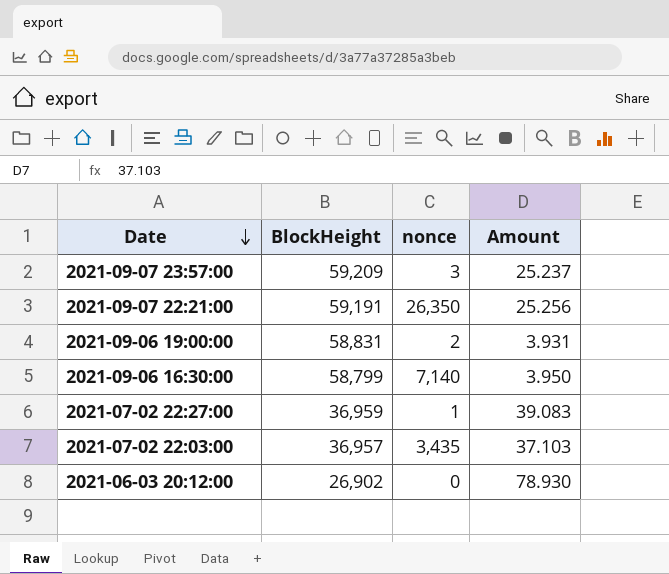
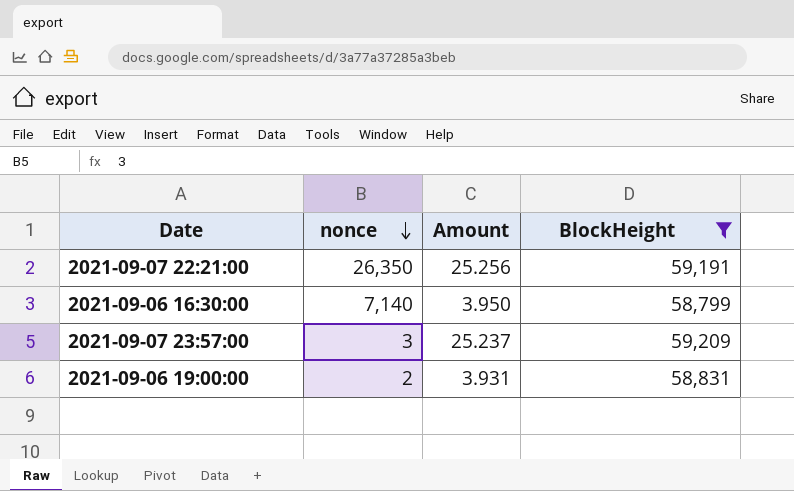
filter: none -> BlockHeight >= 58,799
row order: Date descending -> nonce descending
column BlockHeight | position: 2 -> 4

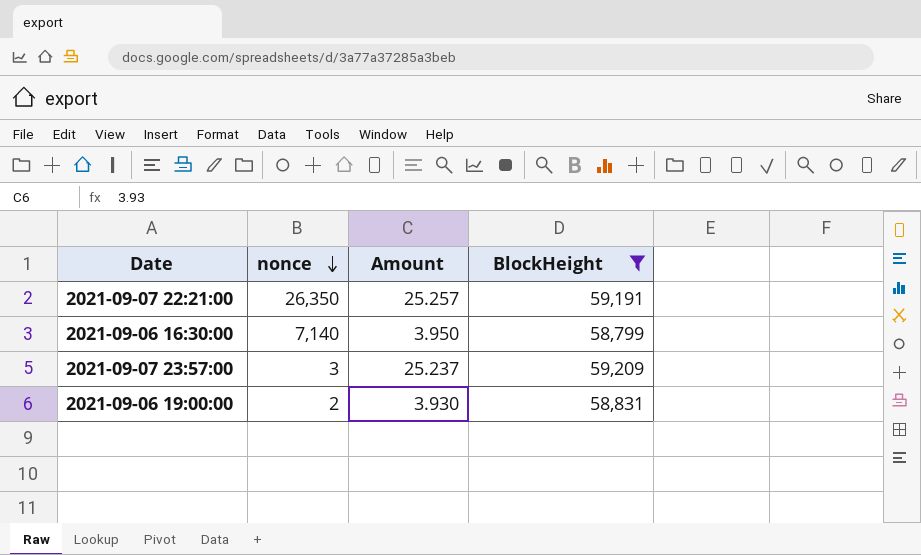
2021-09-07 22:21:00 | Amount: 25.256 -> 25.257
2021-09-06 19:00:00 | Amount: 3.931 -> 3.930

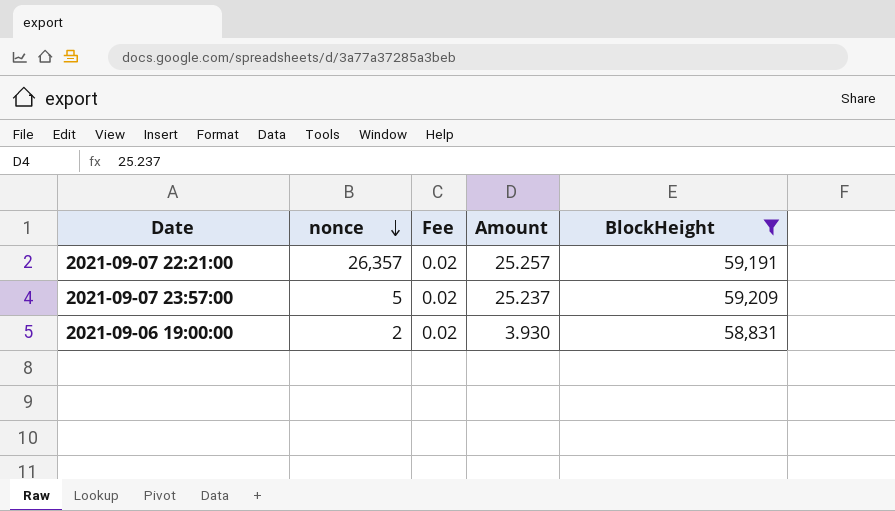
column Fee | position: none -> 3
row 2021-09-06 16:30:00: 7,140 | 3.950 | 58,799 -> none
2021-09-07 22:21:00 | nonce: 26,350 -> 26,357
2021-09-07 23:57:00 | nonce: 3 -> 5

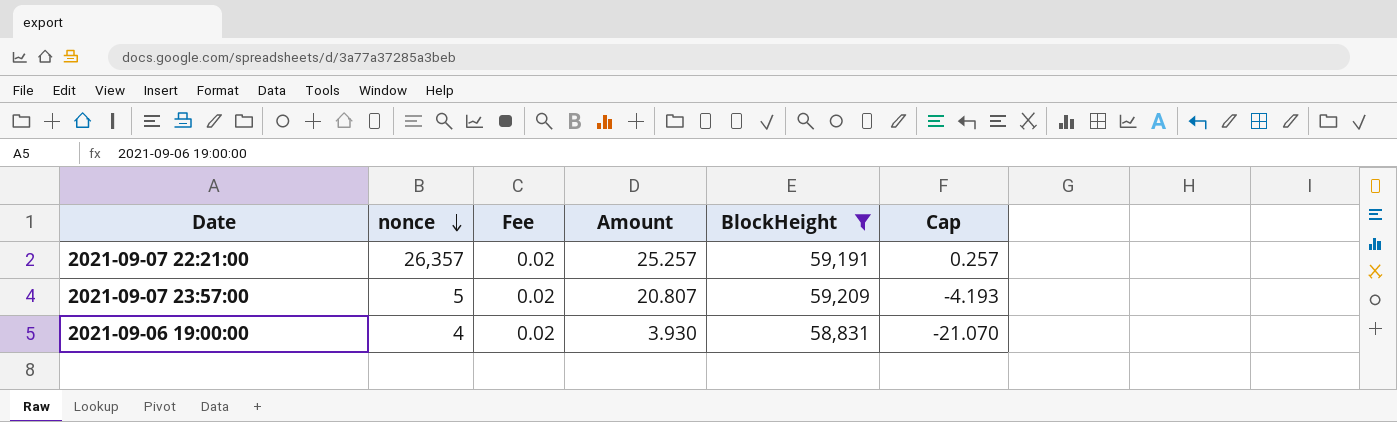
column Cap | formula: none -> [Amount] - 25
2021-09-07 23:57:00 | Amount: 25.237 -> 20.807
2021-09-06 19:00:00 | nonce: 2 -> 4

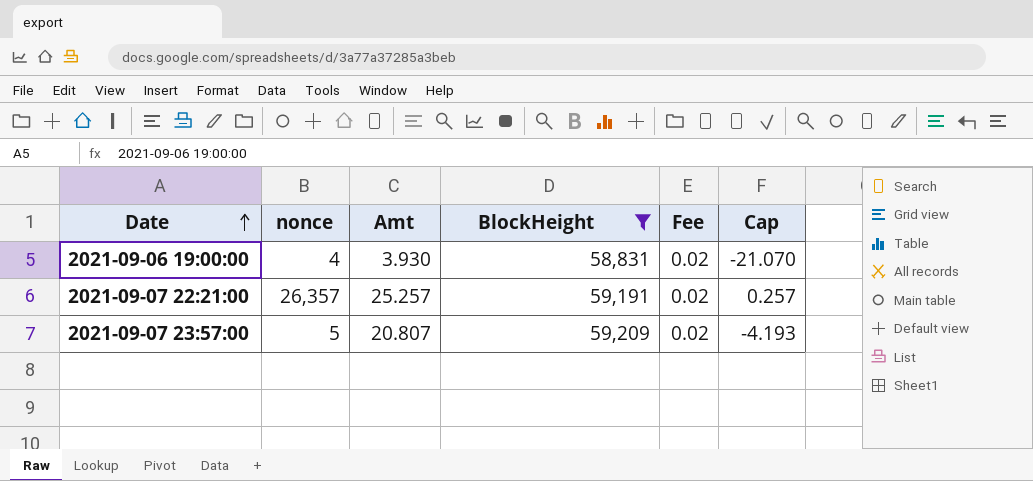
row order: nonce descending -> Date ascending
column name: Amount -> Amt
column Fee | position: 3 -> 5

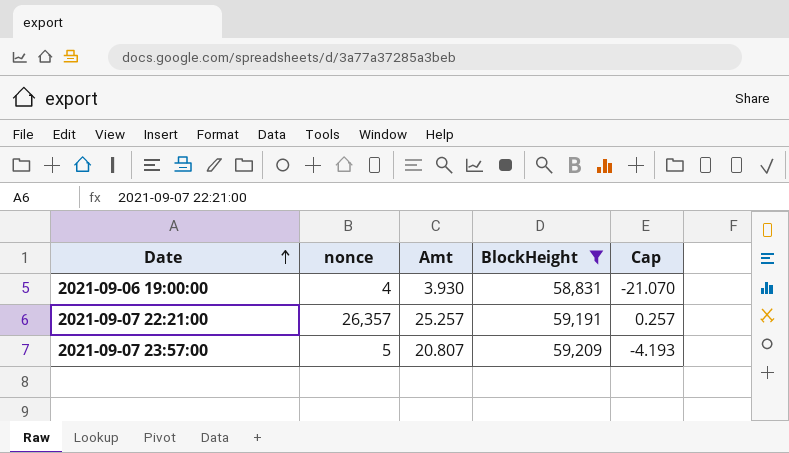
column Fee | position: 5 -> none

